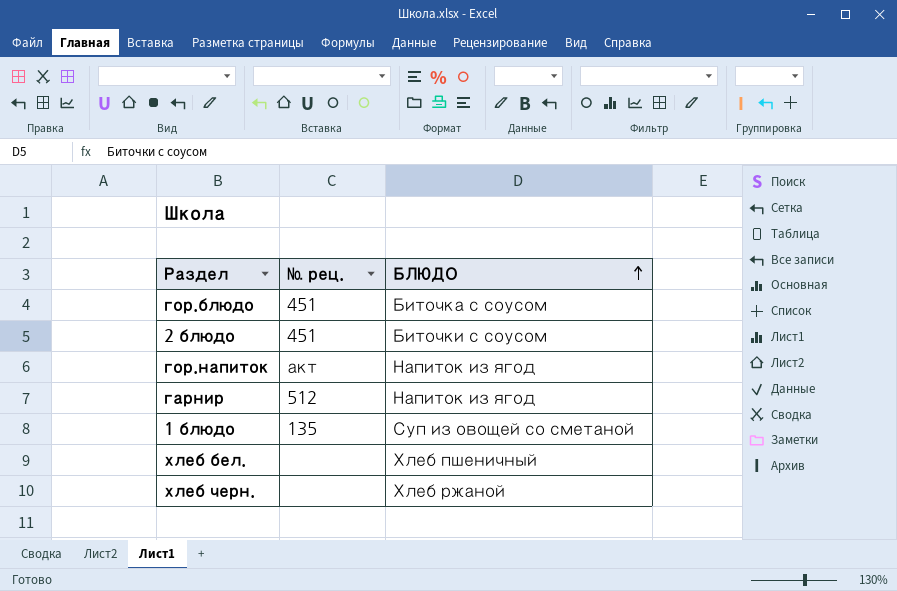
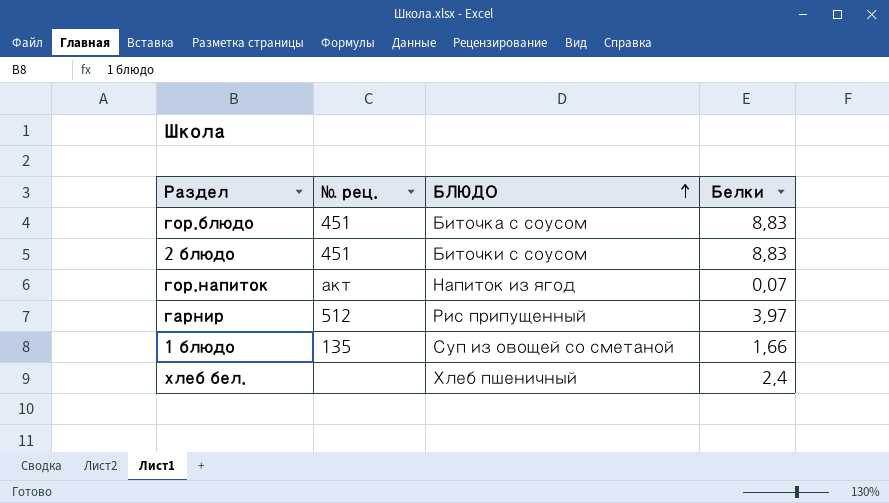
column Белки | position: none -> 4
row хлеб черн.: none | Хлеб ржаной -> none
гарнир | БЛЮДО: Напиток из ягод -> Рис припущенный

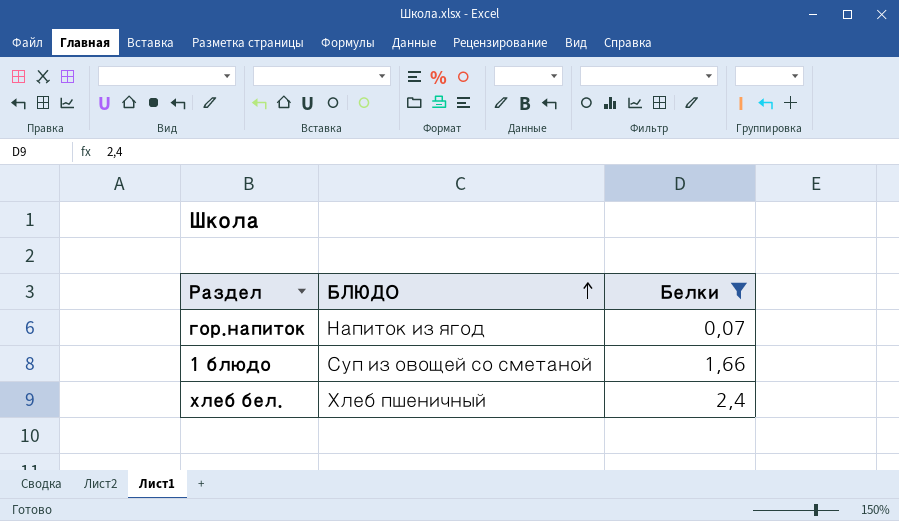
filter: none -> Белки <= 2,4
column № рец. | position: 2 -> none

